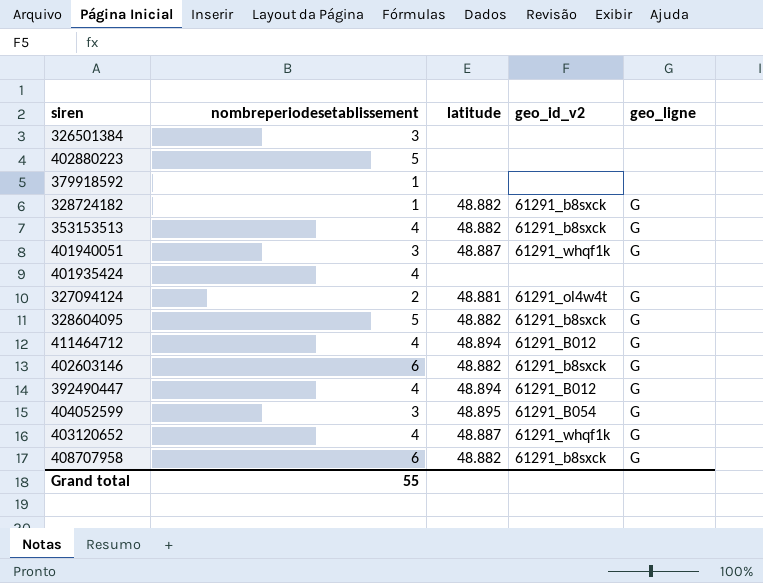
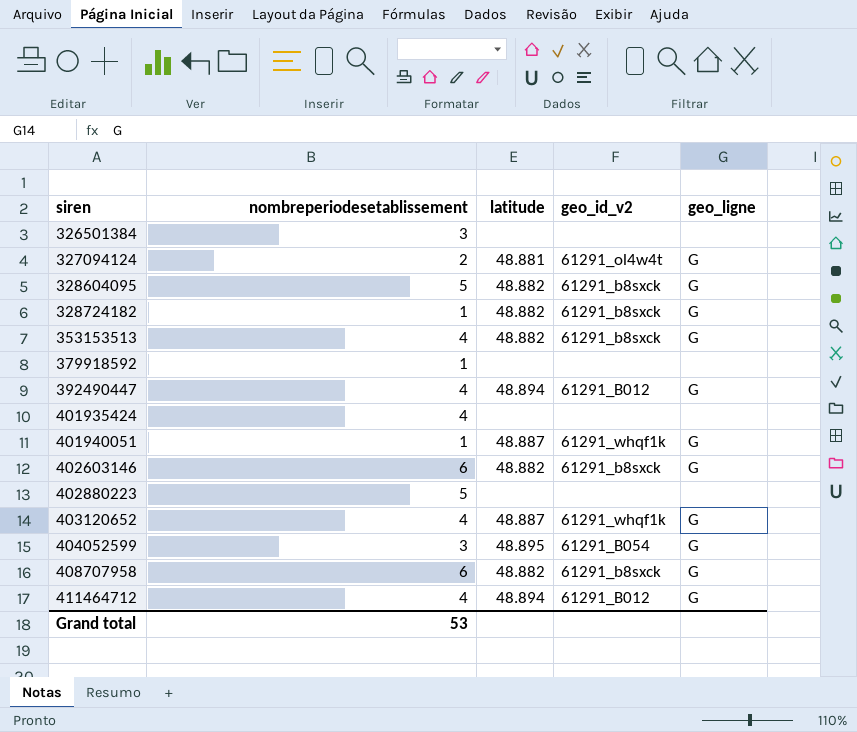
row order: none -> siren ascending
401940051 | nombreperiodesetablissement: 3 -> 1
Grand total | nombreperiodesetablissement: 55 -> 53

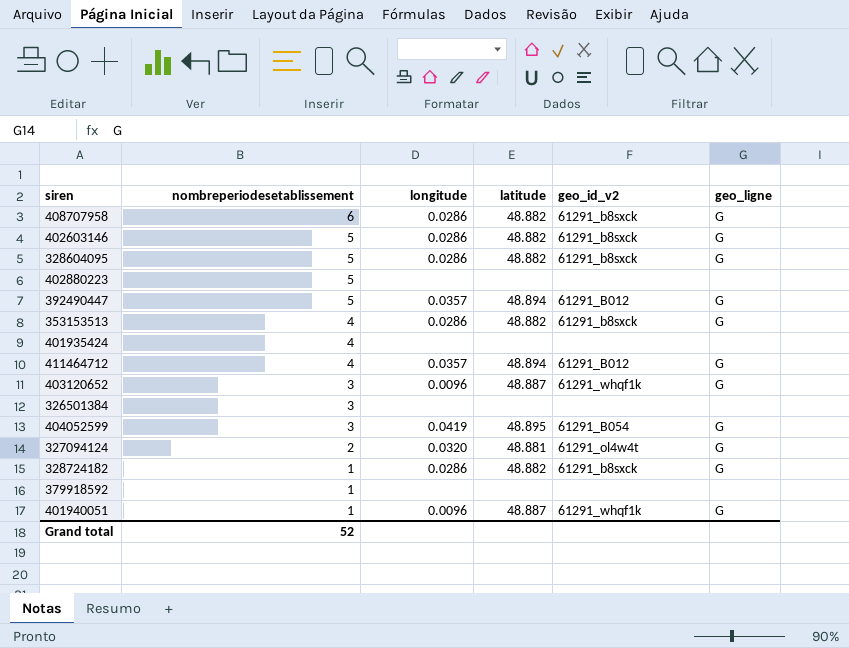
row order: siren ascending -> nombreperiodesetablissement descending
column longitude | position: none -> 3
402603146 | nombreperiodesetablissement: 6 -> 5
392490447 | nombreperiodesetablissement: 4 -> 5
403120652 | nombreperiodesetablissement: 4 -> 3
Grand total | nombreperiodesetablissement: 53 -> 52

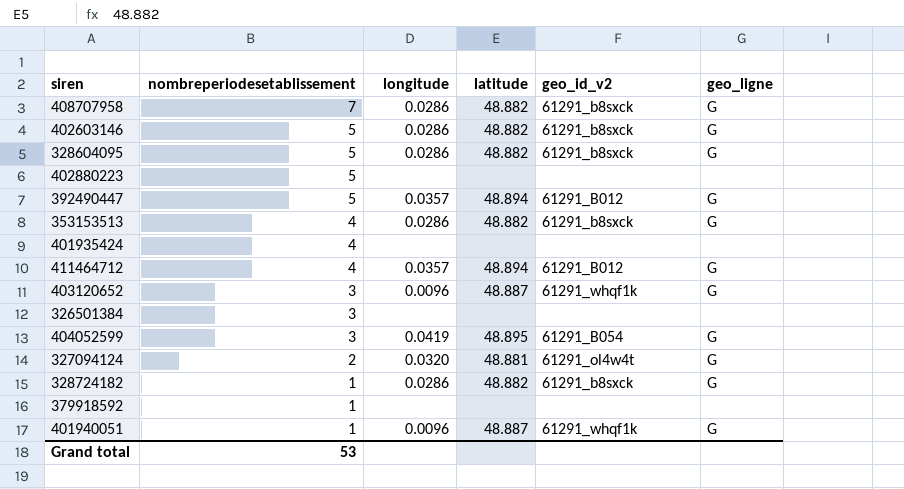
408707958 | nombreperiodesetablissement: 6 -> 7
Grand total | nombreperiodesetablissement: 52 -> 53

